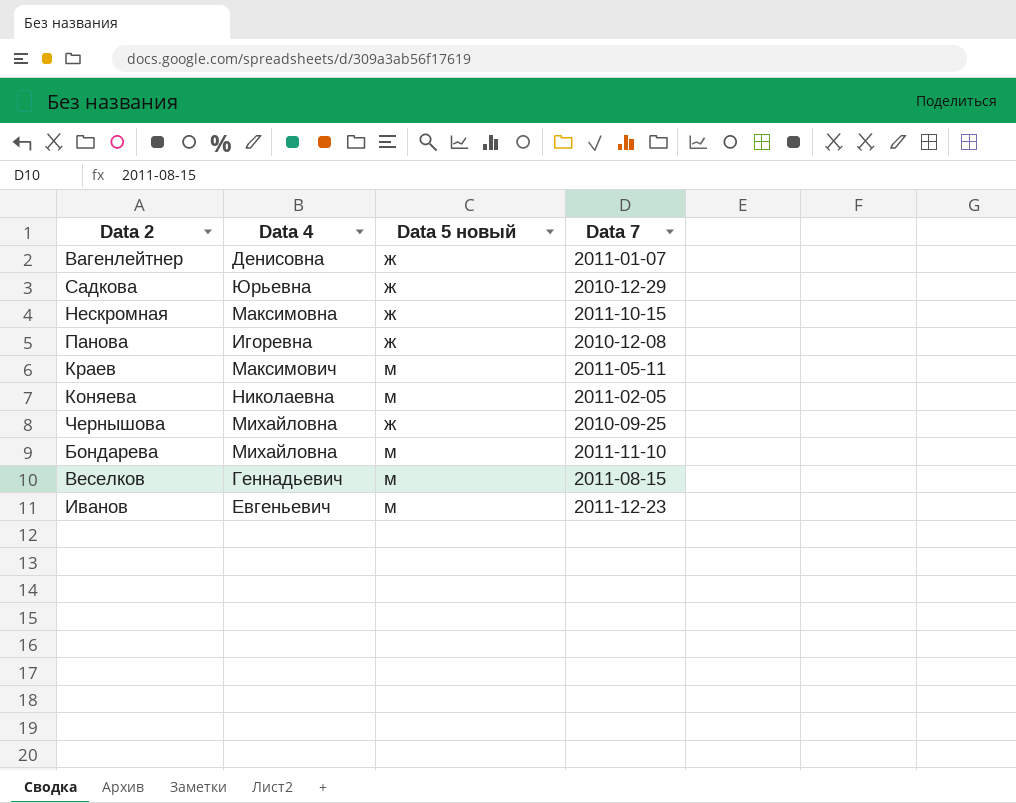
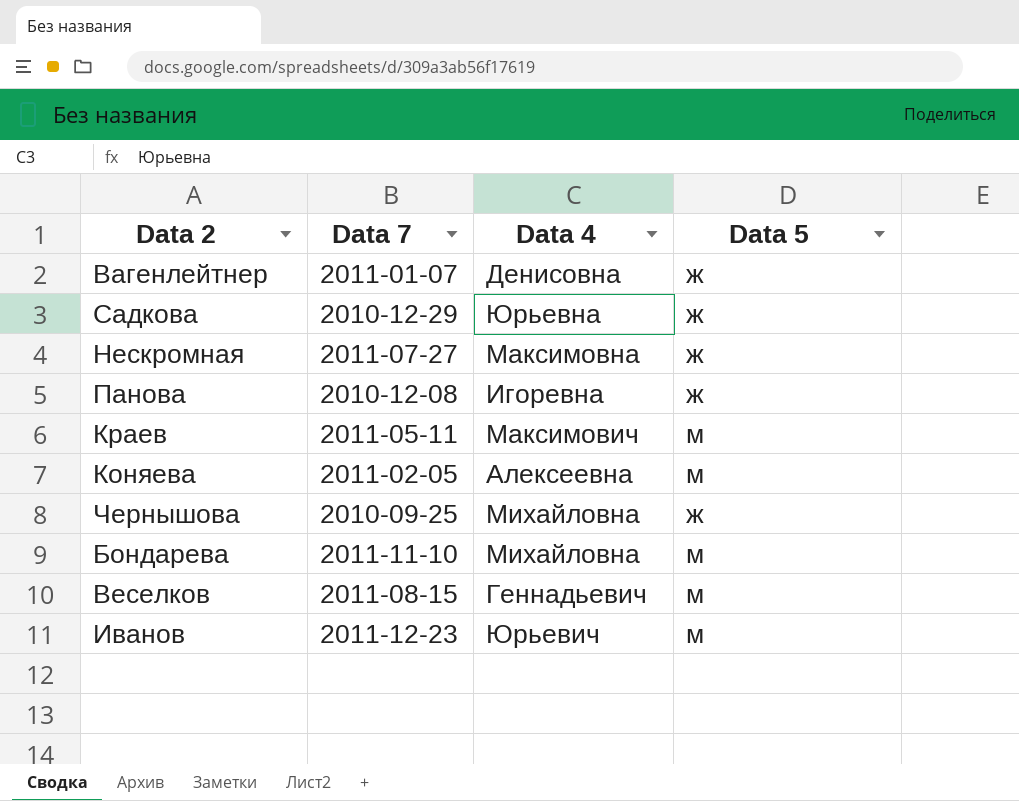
column Data 7 | position: 4 -> 2
column name: Data 5 новый -> Data 5
Нескромная | Data 7: 2011-10-15 -> 2011-07-27
Коняева | Data 4: Николаевна -> Алексеевна
Иванов | Data 4: Евгеньевич -> Юрьевич

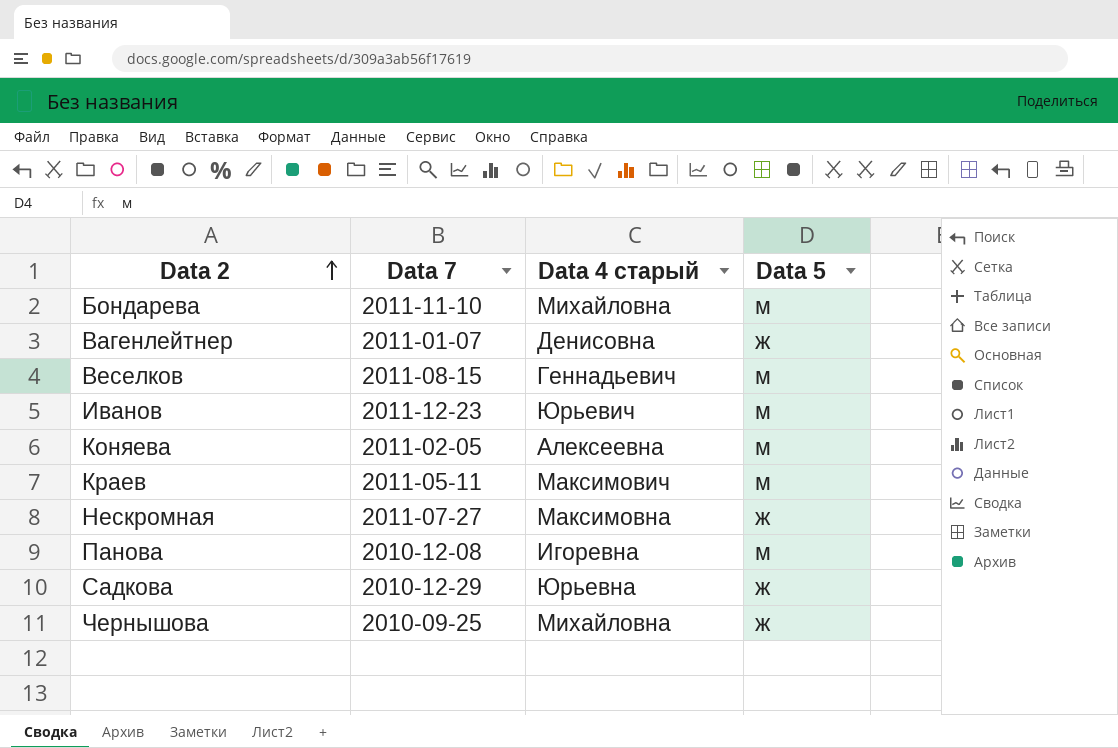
row order: none -> Data 2 ascending
column name: Data 4 -> Data 4 старый
Панова | Data 5: ж -> м

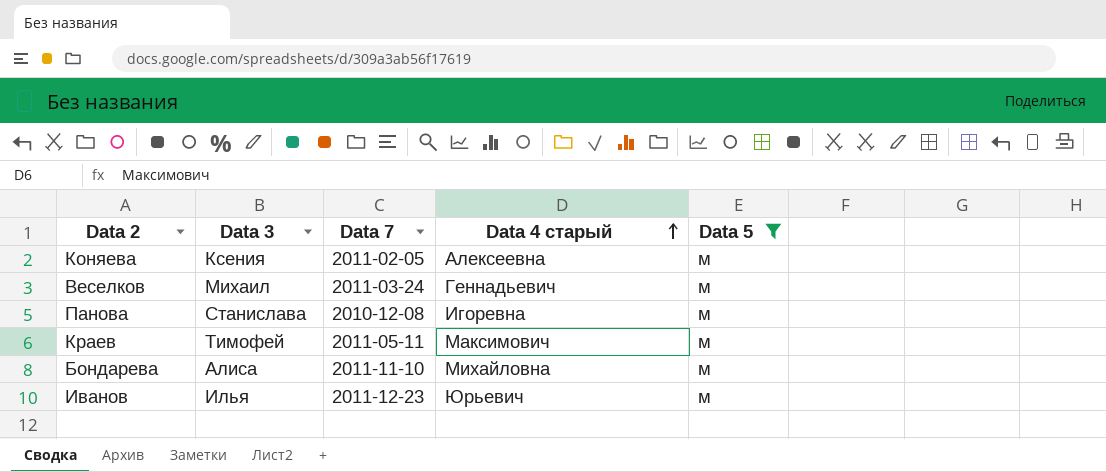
filter: none -> Data 5 = м
row order: Data 2 ascending -> Data 4 старый ascending
column Data 3 | position: none -> 2
Веселков | Data 7: 2011-08-15 -> 2011-03-24

